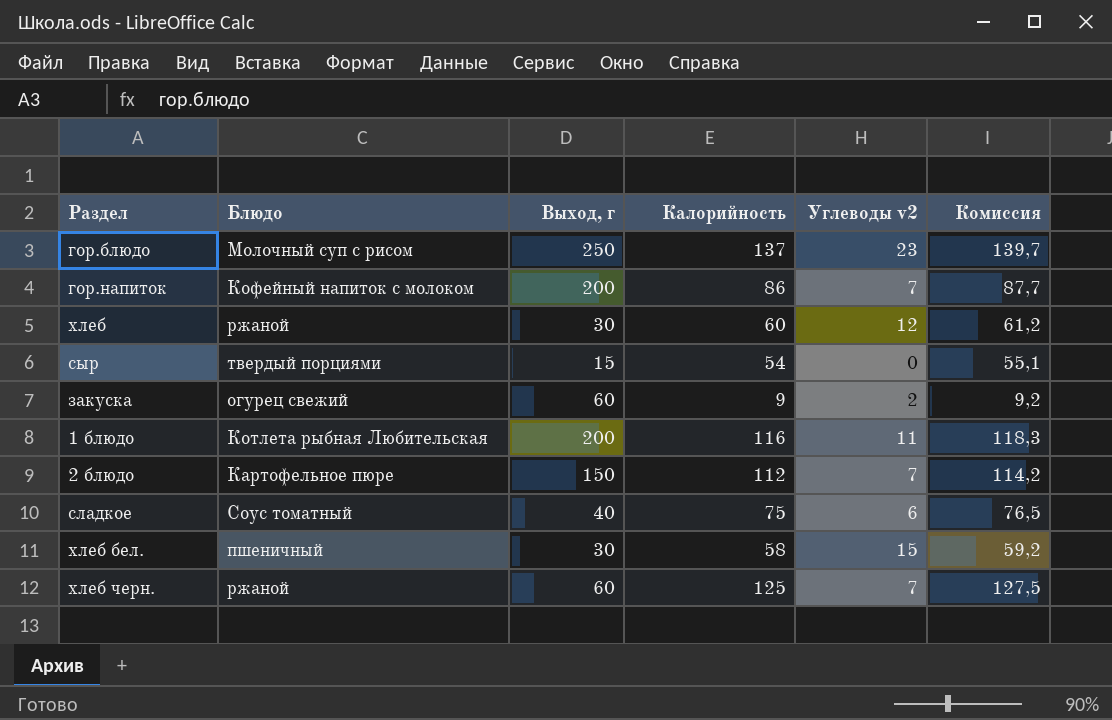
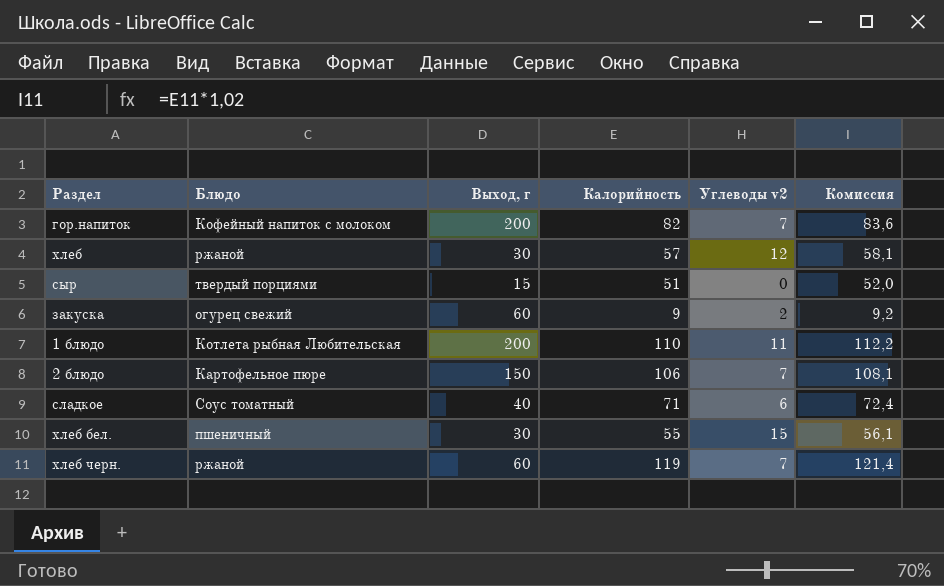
row гор.блюдо: Молочный суп с рисом | 250 | 137 | 23 | 139,7 -> none
гор.напиток | Калорийность: 86 -> 82
гор.напиток | Комиссия: 87,7 -> 83,6
хлеб | Калорийность: 60 -> 57
хлеб | Комиссия: 61,2 -> 58,1
сыр | Калорийность: 54 -> 51
сыр | Комиссия: 55,1 -> 52,0
1 блюдо | Калорийность: 116 -> 110
1 блюдо | Комиссия: 118,3 -> 112,2
2 блюдо | Калорийность: 112 -> 106
2 блюдо | Комиссия: 114,2 -> 108,1
сладкое | Калорийность: 75 -> 71
сладкое | Комиссия: 76,5 -> 72,4
хлеб бел. | Калорийность: 58 -> 55
хлеб бел. | Комиссия: 59,2 -> 56,1
хлеб черн. | Калорийность: 125 -> 119
хлеб черн. | Комиссия: 127,5 -> 121,4

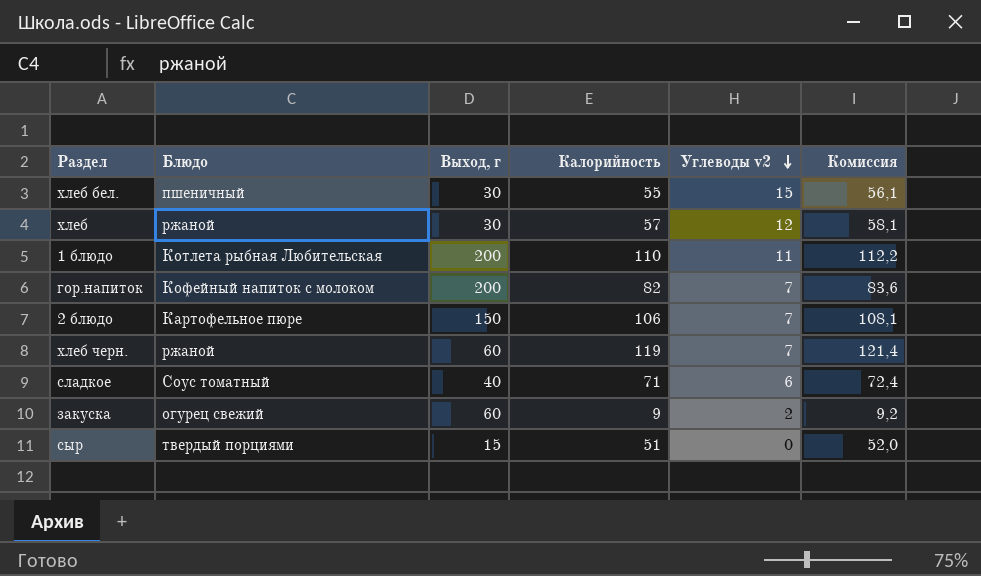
row order: none -> Углеводы v2 descending

